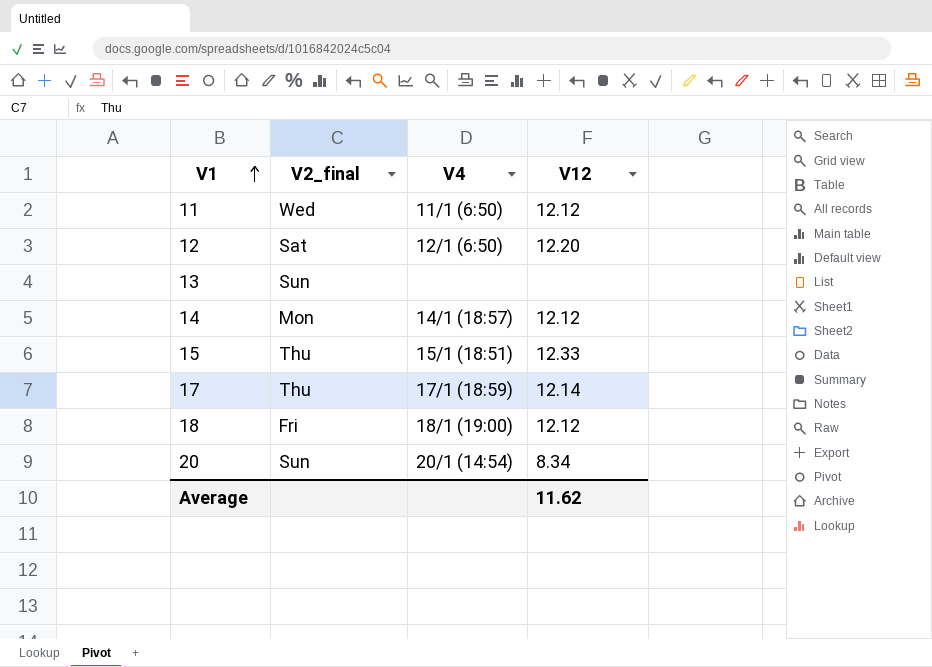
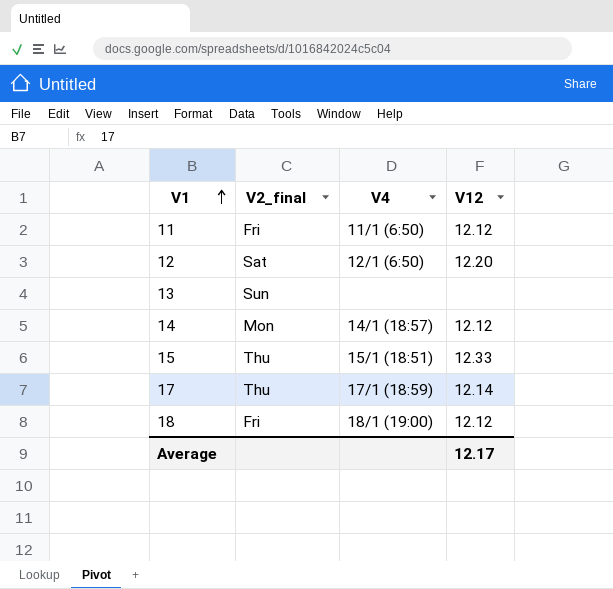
row 20: Sun | 20/1 (14:54) | 8.34 -> none
11 | V2_final: Wed -> Fri
Average | V12: 11.62 -> 12.17

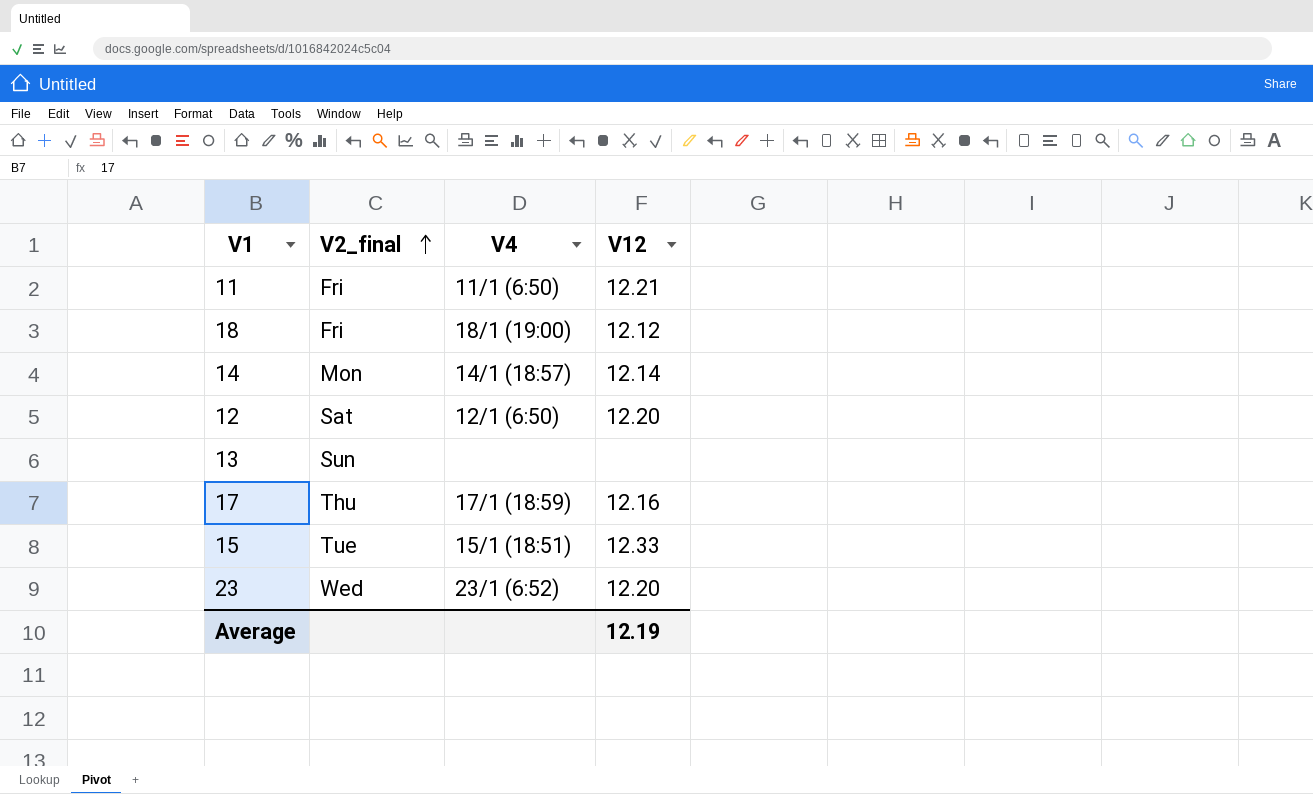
row order: V1 ascending -> V2_final ascending
11 | V12: 12.12 -> 12.21
14 | V12: 12.12 -> 12.14
17 | V12: 12.14 -> 12.16
15 | V2_final: Thu -> Tue
row 23: none -> Wed | 23/1 (6:52) | 12.20
Average | V12: 12.17 -> 12.19

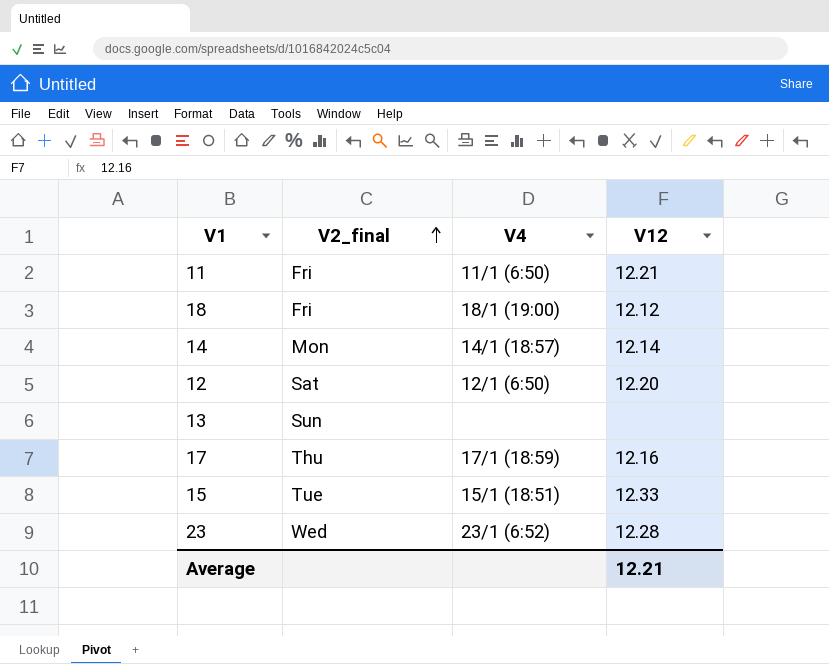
23 | V12: 12.20 -> 12.28
Average | V12: 12.19 -> 12.21

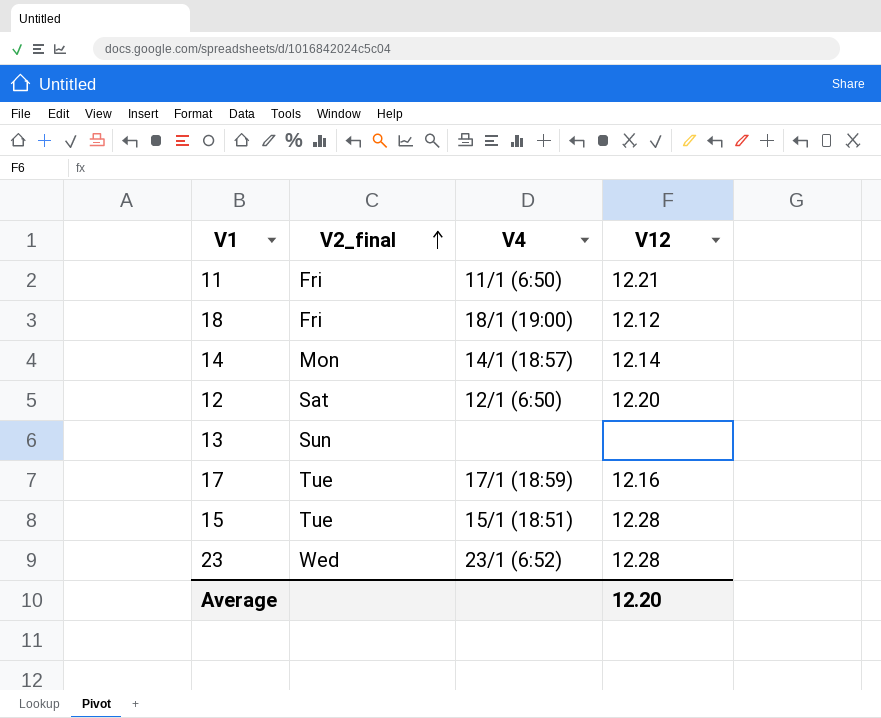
17 | V2_final: Thu -> Tue
15 | V12: 12.33 -> 12.28
Average | V12: 12.21 -> 12.20

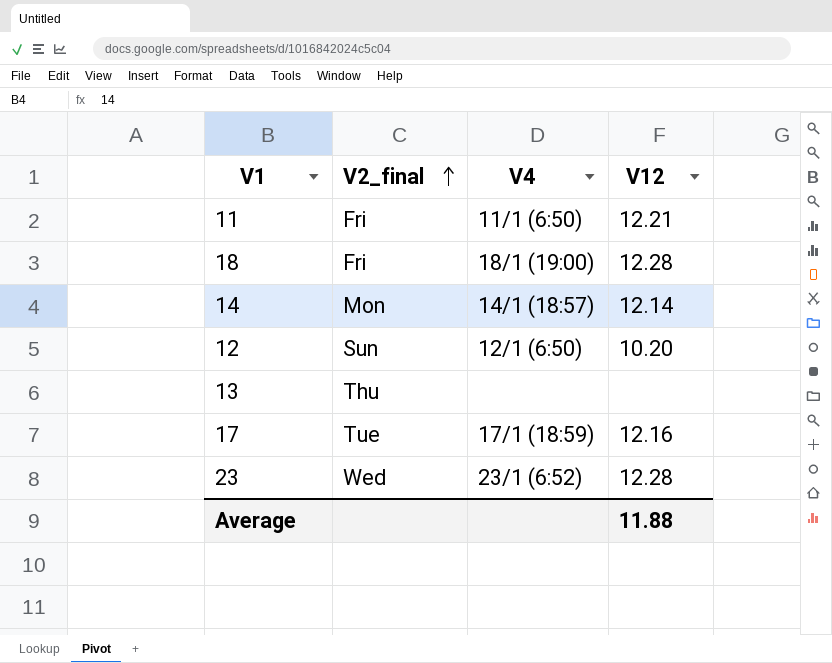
row 15: Tue | 15/1 (18:51) | 12.28 -> none
18 | V12: 12.12 -> 12.28
12 | V2_final: Sat -> Sun
12 | V12: 12.20 -> 10.20
13 | V2_final: Sun -> Thu
Average | V12: 12.20 -> 11.88

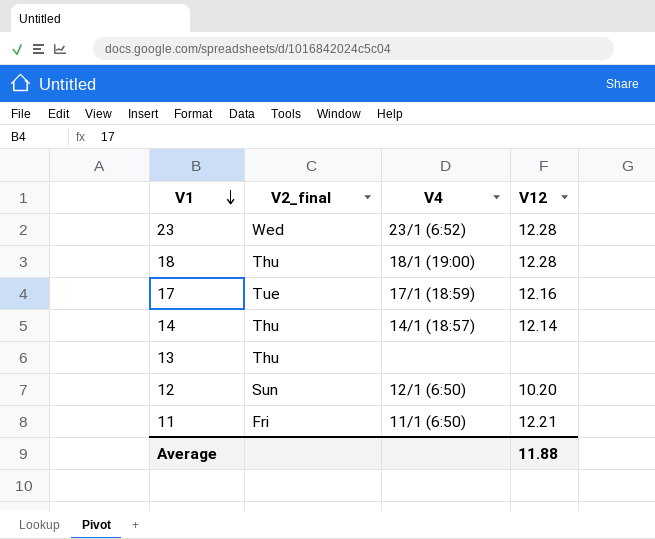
row order: V2_final ascending -> V1 descending
18 | V2_final: Fri -> Thu
14 | V2_final: Mon -> Thu

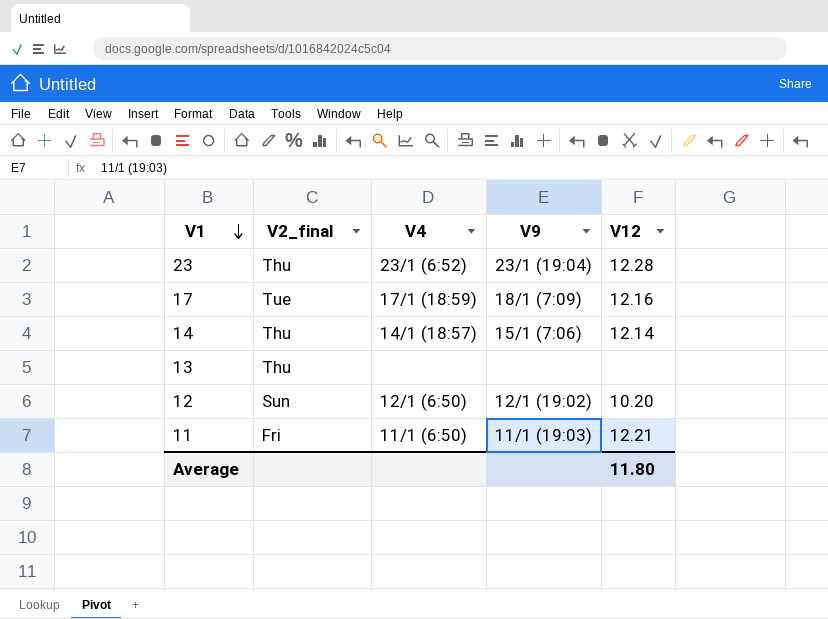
column V9 | position: none -> 4
row 18: Thu | 18/1 (19:00) | 12.28 -> none
23 | V2_final: Wed -> Thu
Average | V12: 11.88 -> 11.80

